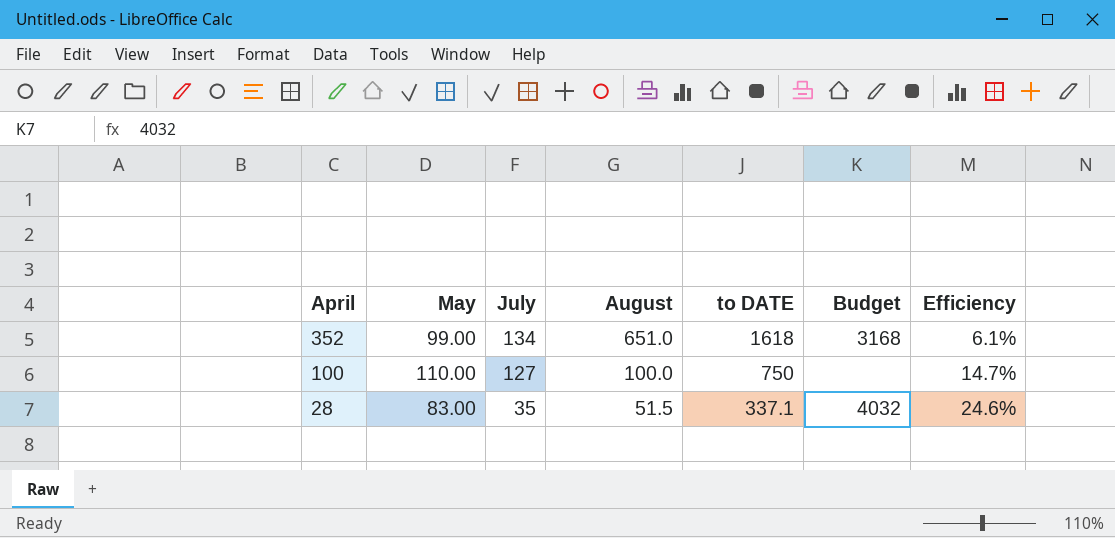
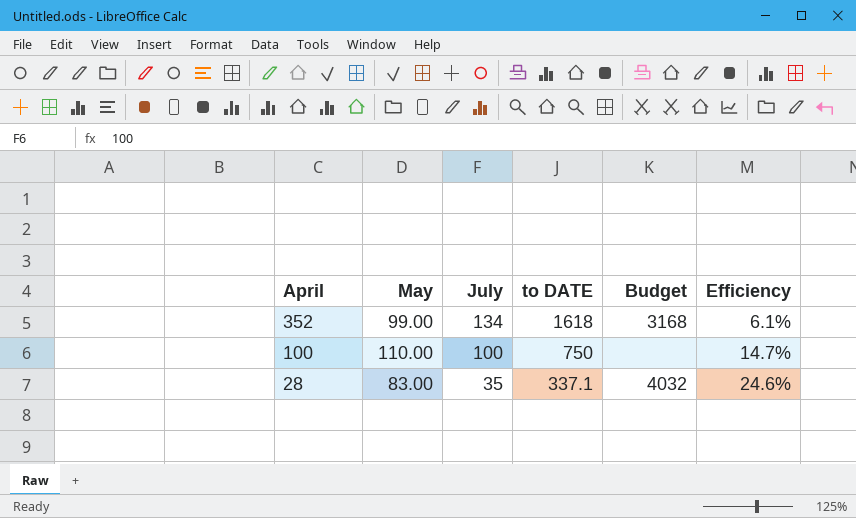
column August | position: 4 -> none
100 | July: 127 -> 100

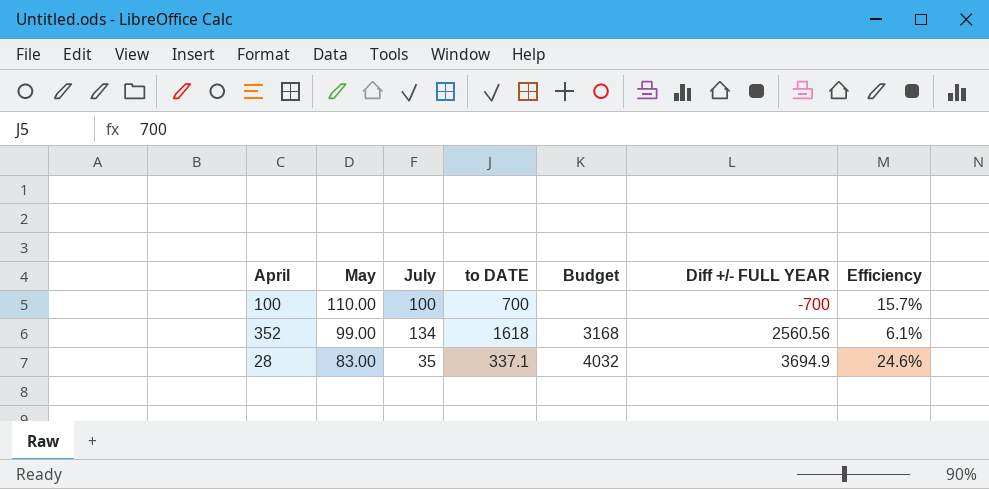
row order: April descending -> May descending
column Diff +/- FULL YEAR | position: none -> 6
100 | to DATE: 750 -> 700
100 | Efficiency: 14.7% -> 15.7%

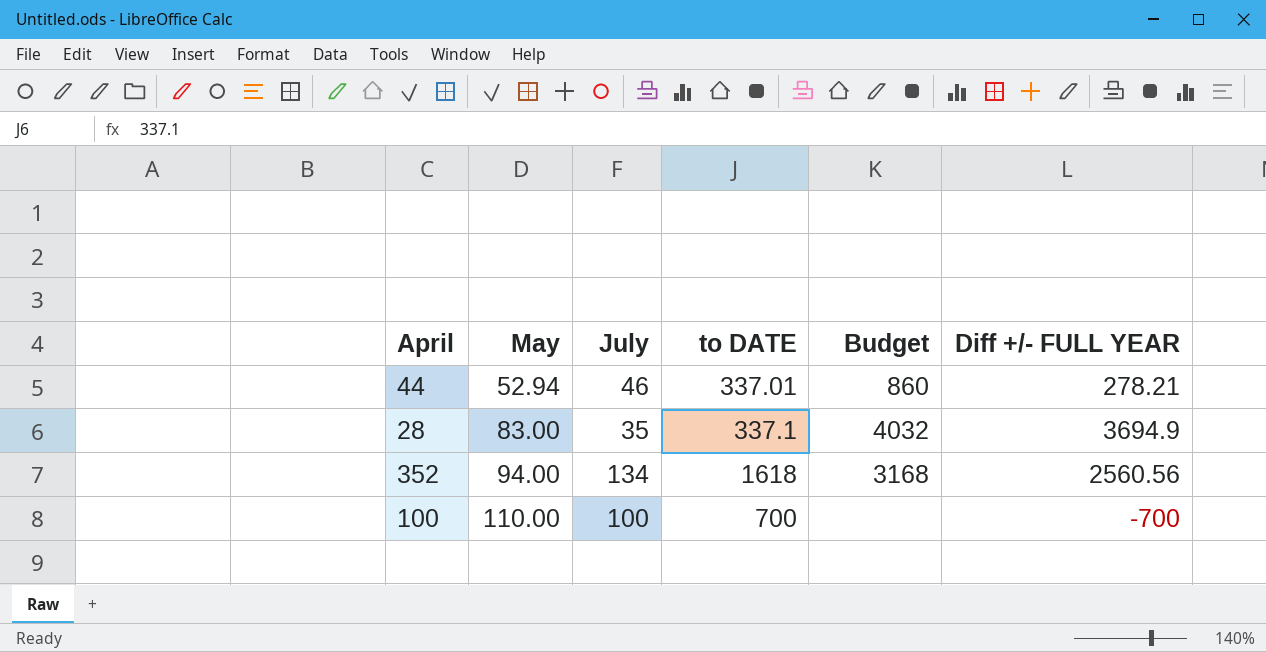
row order: May descending -> May ascending
column Efficiency | formula: [May] / [to DATE] -> none
row 44: none -> 52.94 | 46 | 337.01 | 860 | 278.21
352 | May: 99.00 -> 94.00

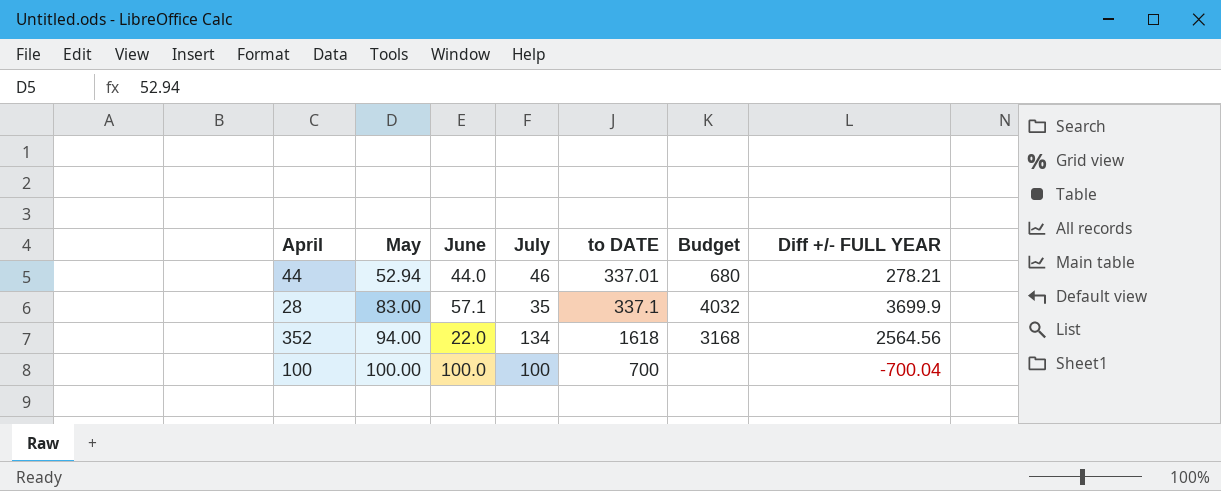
column June | position: none -> 3
44 | Budget: 860 -> 680
28 | Diff +/- FULL YEAR: 3694.9 -> 3699.9
352 | Diff +/- FULL YEAR: 2560.56 -> 2564.56
100 | May: 110.00 -> 100.00
100 | Diff +/- FULL YEAR: -700 -> -700.04

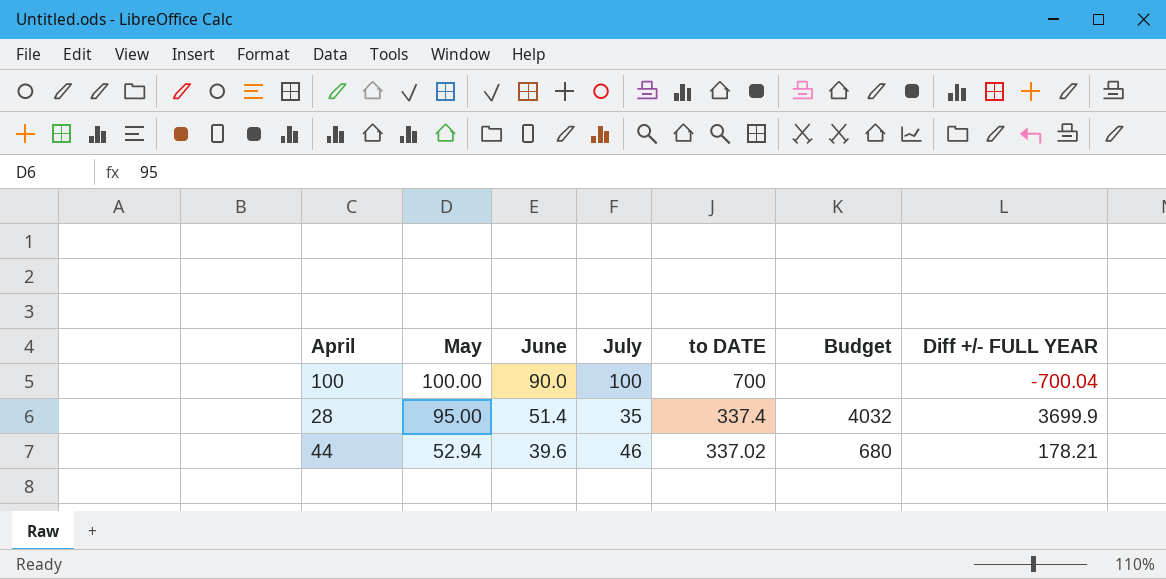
row order: May ascending -> May descending
row 352: 94.00 | 22.0 | 134 | 1618 | 3168 | 2564.56 -> none
100 | June: 100.0 -> 90.0
28 | May: 83.00 -> 95.00
28 | June: 57.1 -> 51.4
28 | to DATE: 337.1 -> 337.4
44 | June: 44.0 -> 39.6
44 | to DATE: 337.01 -> 337.02
44 | Diff +/- FULL YEAR: 278.21 -> 178.21

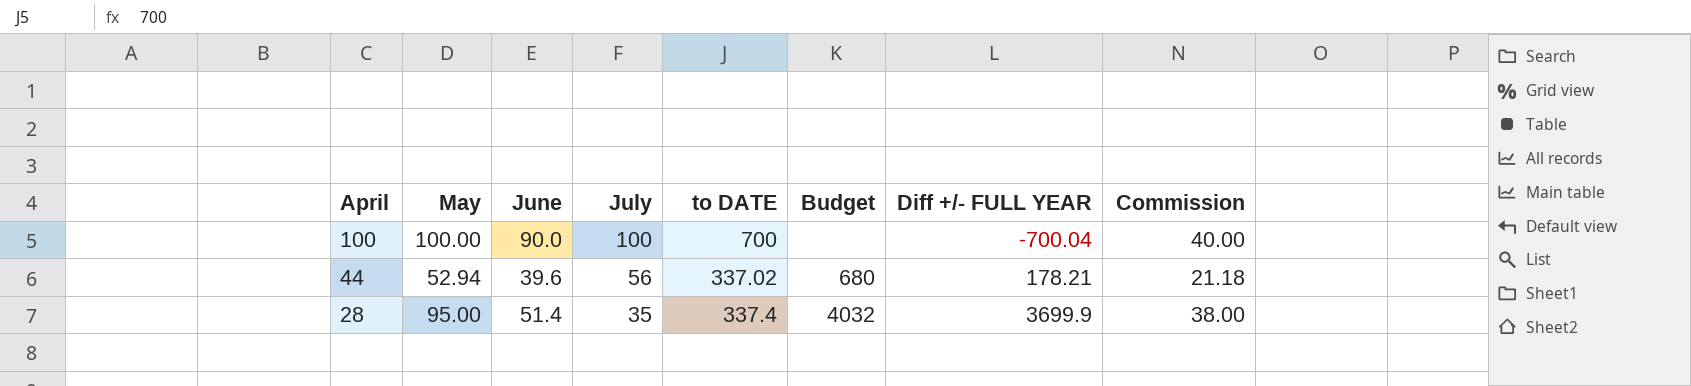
row order: May descending -> April descending
column Commission | formula: none -> [May] * 0.4
44 | July: 46 -> 56

